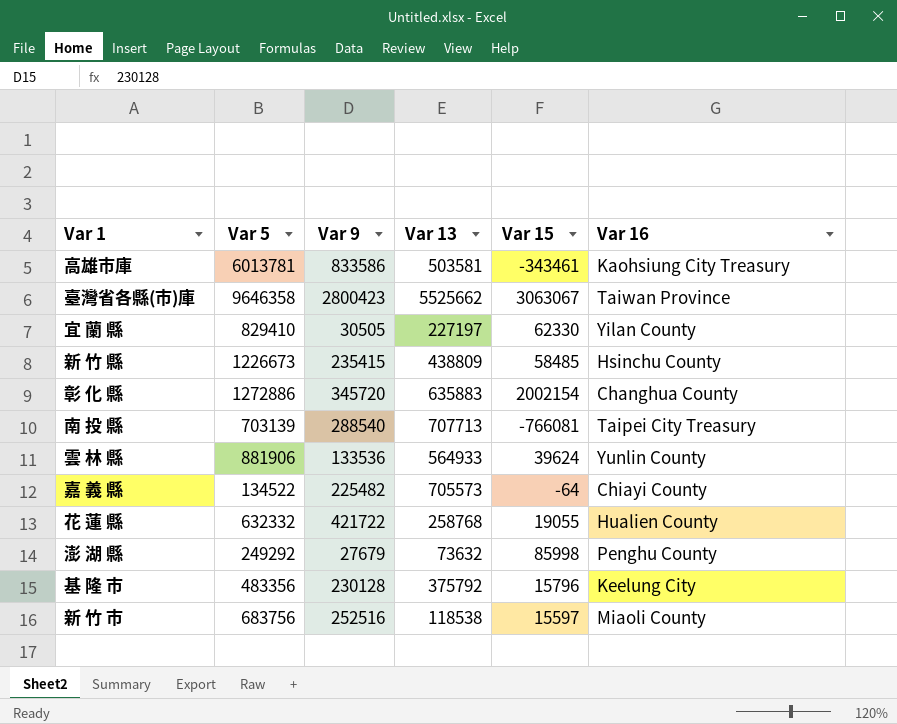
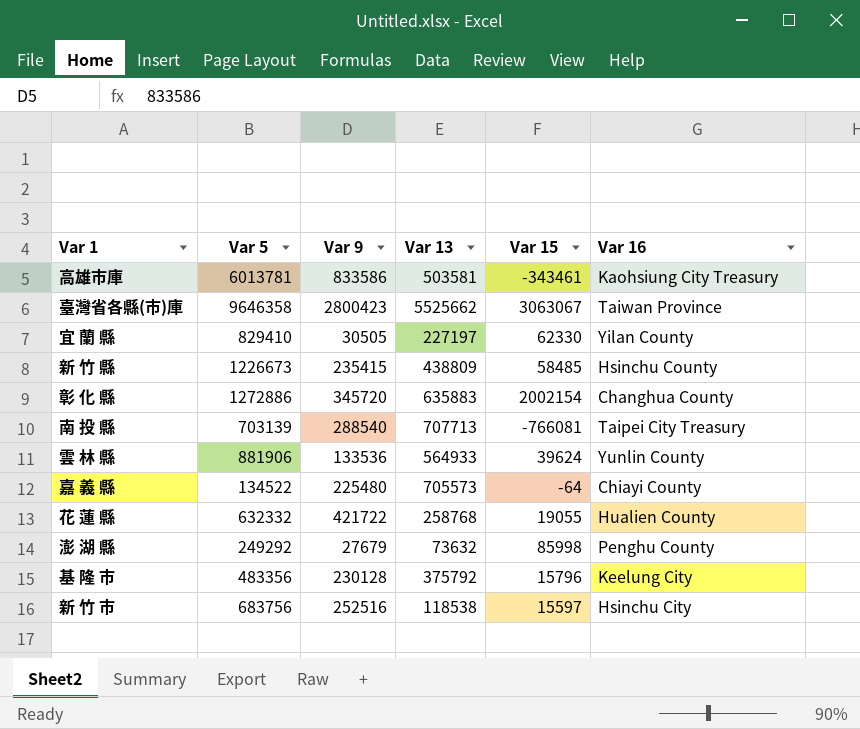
嘉 義 縣 | Var 9: 225482 -> 225480
新 竹 市 | Var 16: Miaoli County -> Hsinchu City

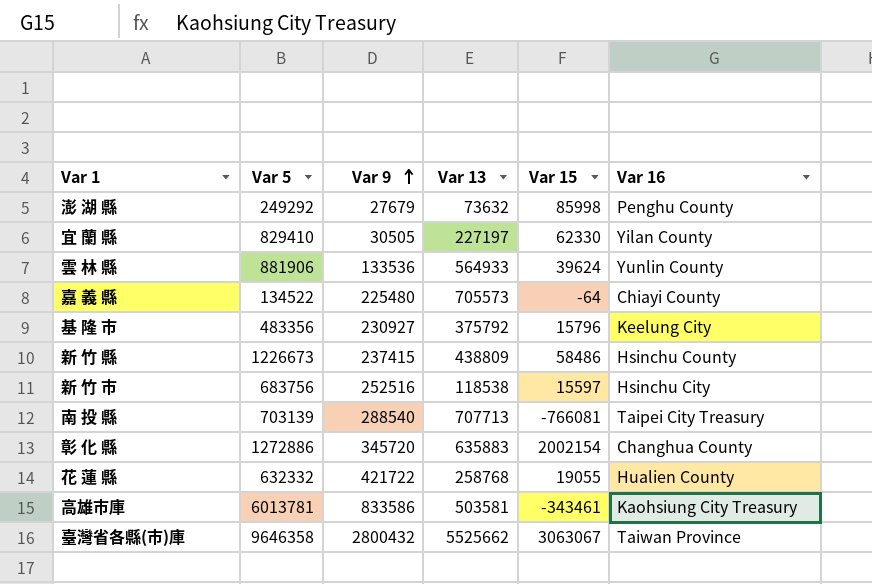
row order: none -> Var 9 ascending
基 隆 市 | Var 9: 230128 -> 230927
新 竹 縣 | Var 9: 235415 -> 237415
新 竹 縣 | Var 15: 58485 -> 58486
臺灣省各縣(市)庫 | Var 9: 2800423 -> 2800432

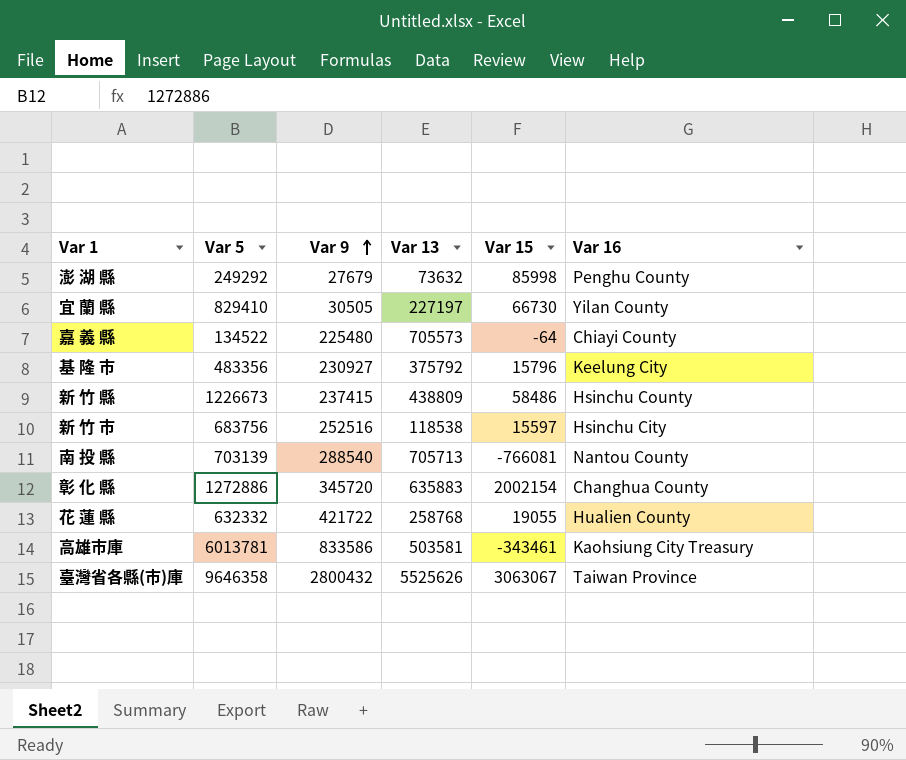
row 雲 林 縣: 881906 | 133536 | 564933 | 39624 | Yunlin County -> none
宜 蘭 縣 | Var 15: 62330 -> 66730
南 投 縣 | Var 13: 707713 -> 705713
南 投 縣 | Var 16: Taipei City Treasury -> Nantou County
臺灣省各縣(市)庫 | Var 13: 5525662 -> 5525626

